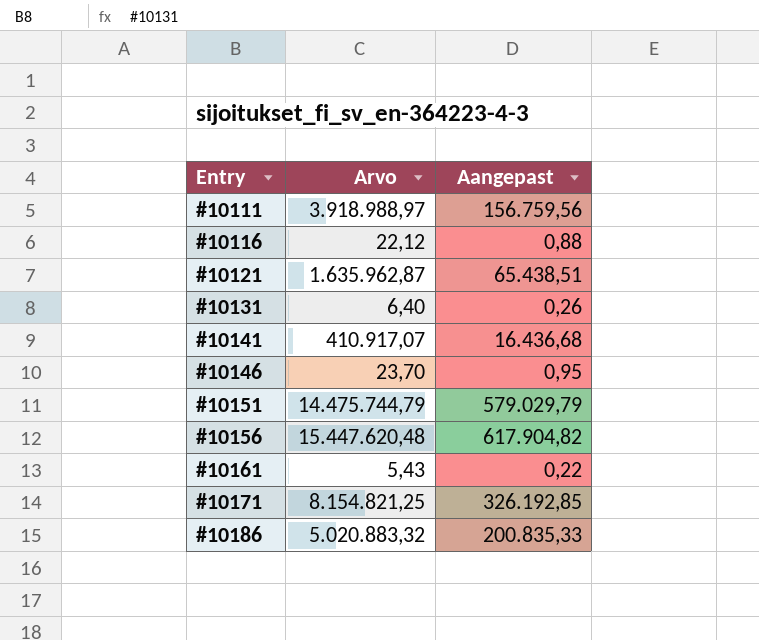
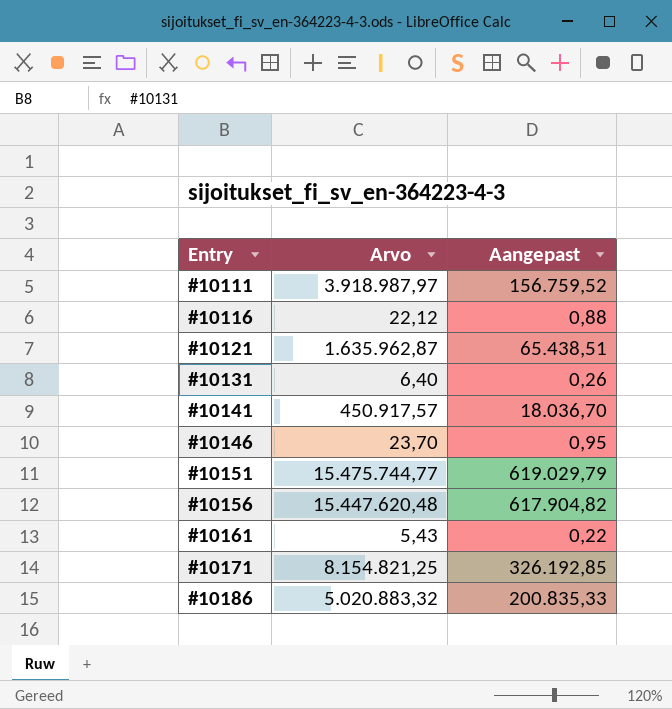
#10111 | Arvo: 3.918.988,97 -> 3.918.987,97
#10111 | Aangepast: 156.759,56 -> 156.759,52
#10141 | Arvo: 410.917,07 -> 450.917,57
#10141 | Aangepast: 16.436,68 -> 18.036,70
#10151 | Arvo: 14.475.744,79 -> 15.475.744,77
#10151 | Aangepast: 579.029,79 -> 619.029,79

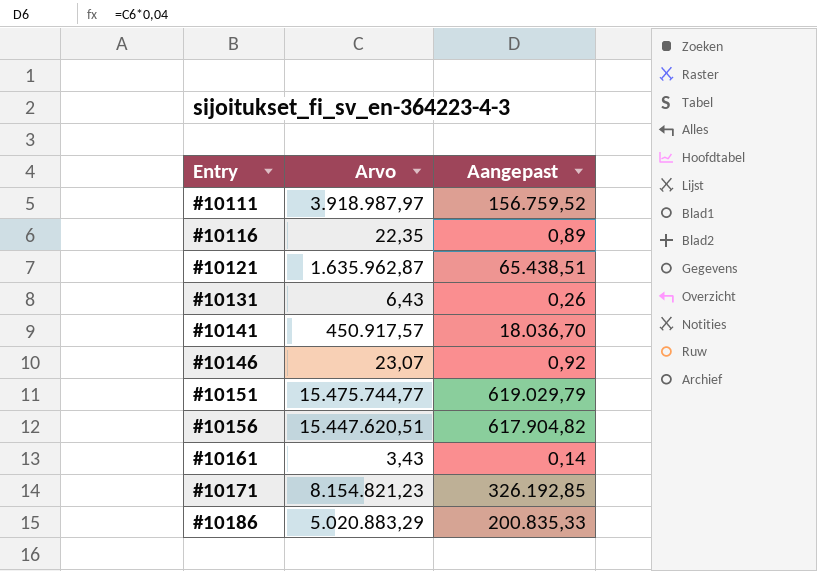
#10116 | Arvo: 22,12 -> 22,35
#10116 | Aangepast: 0,88 -> 0,89
#10131 | Arvo: 6,40 -> 6,43
#10146 | Arvo: 23,70 -> 23,07
#10146 | Aangepast: 0,95 -> 0,92
#10156 | Arvo: 15.447.620,48 -> 15.447.620,51
#10161 | Arvo: 5,43 -> 3,43
#10161 | Aangepast: 0,22 -> 0,14
#10171 | Arvo: 8.154.821,25 -> 8.154.821,23
#10186 | Arvo: 5.020.883,32 -> 5.020.883,29

